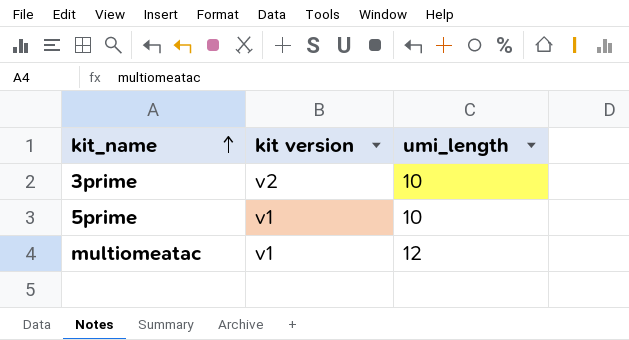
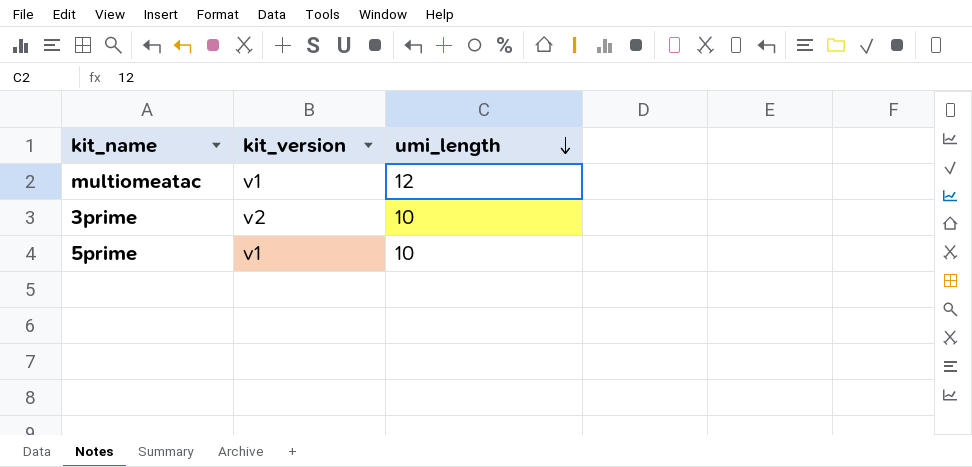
row order: kit_name ascending -> umi_length descending
column name: kit version -> kit_version

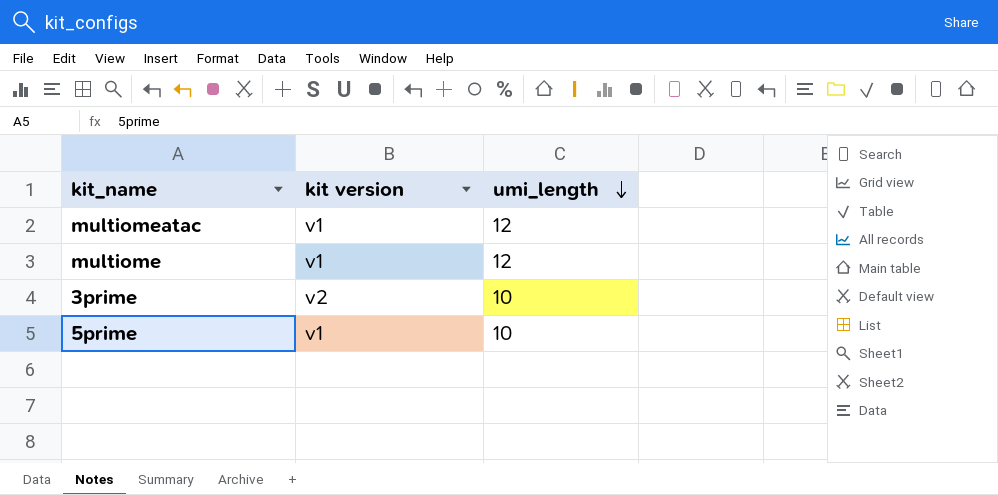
column name: kit_version -> kit version
row multiome: none -> v1 | 12

